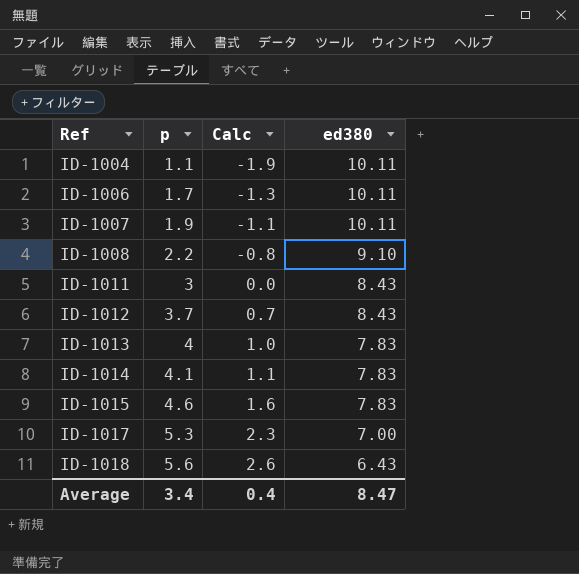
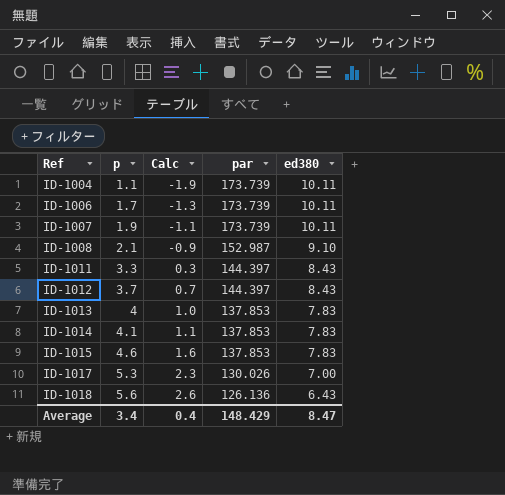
column par | position: none -> 4
ID-1008 | p: 2.2 -> 2.1
ID-1008 | Calc: -0.8 -> -0.9
ID-1011 | p: 3 -> 3.3
ID-1011 | Calc: 0.0 -> 0.3

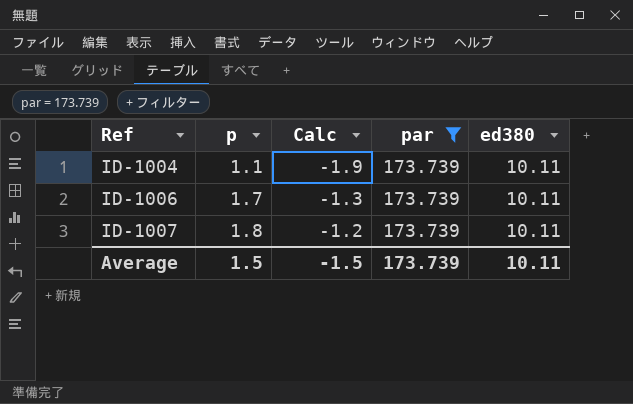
filter: none -> par = 173.739
ID-1007 | p: 1.9 -> 1.8
ID-1007 | Calc: -1.1 -> -1.2
Average | p: 3.4 -> 1.5
Average | Calc: 0.4 -> -1.5
Average | par: 148.429 -> 173.739
Average | ed380: 8.47 -> 10.11

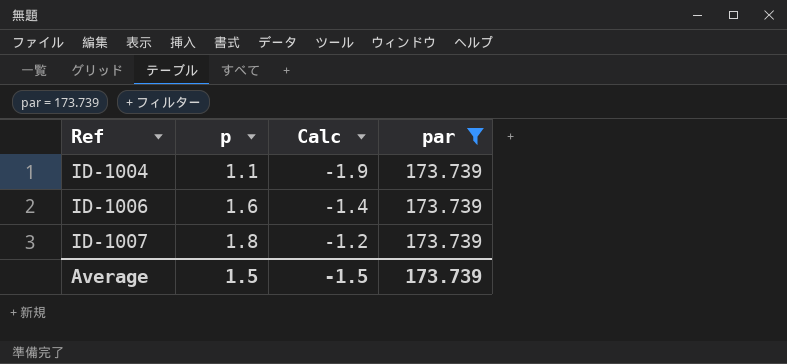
column ed380 | position: 5 -> none
ID-1006 | p: 1.7 -> 1.6
ID-1006 | Calc: -1.3 -> -1.4

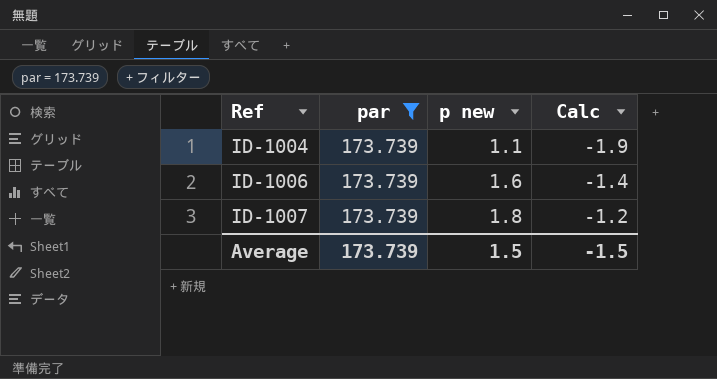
column par | position: 4 -> 2
column name: p -> p new

